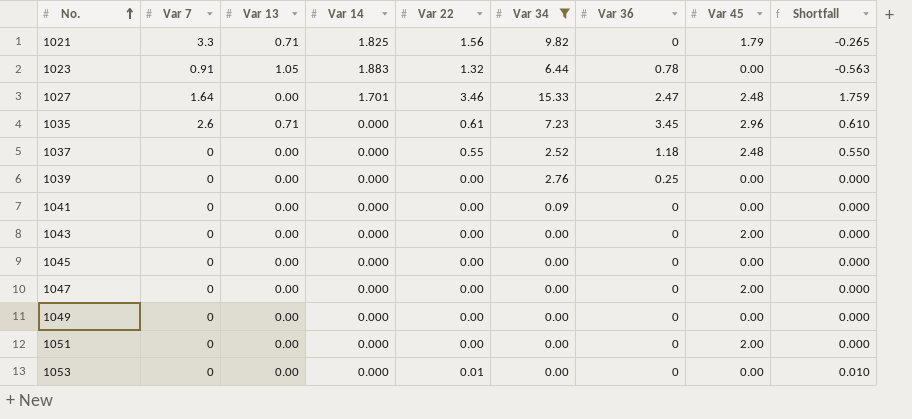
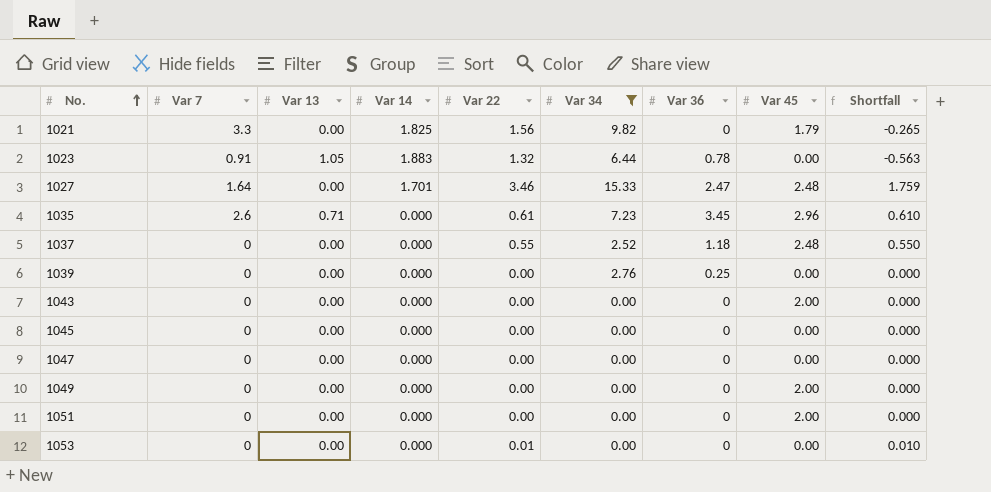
row 1041: 0 | 0.00 | 0.000 | 0.00 | 0.09 | 0 | 0.00 | 0.000 -> none
1021 | Var 13: 0.71 -> 0.00
1047 | Var 45: 2.00 -> 0.00
1049 | Var 45: 0.00 -> 2.00

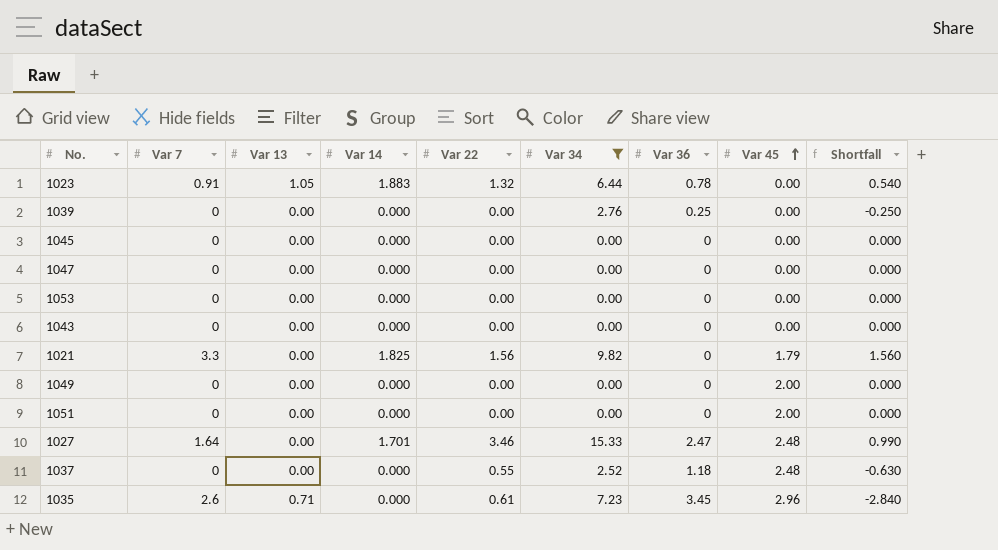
row order: No. ascending -> Var 45 ascending
column Shortfall | formula: [Var 22] - [Var 14] -> [Var 22] - [Var 36]
1053 | Var 22: 0.01 -> 0.00
1043 | Var 45: 2.00 -> 0.00

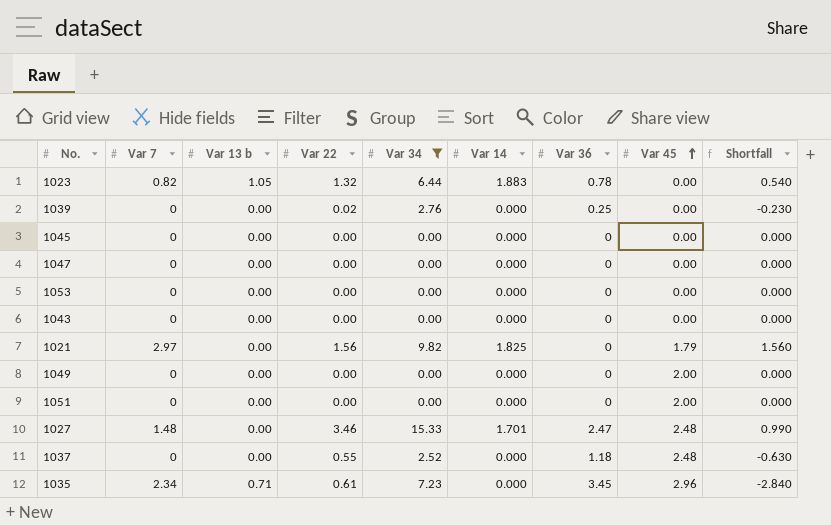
column name: Var 13 -> Var 13 b
column Var 14 | position: 4 -> 6
1023 | Var 7: 0.91 -> 0.82
1039 | Var 22: 0.00 -> 0.02
1039 | Shortfall: -0.250 -> -0.230
1021 | Var 7: 3.3 -> 2.97
1027 | Var 7: 1.64 -> 1.48
1035 | Var 7: 2.6 -> 2.34

